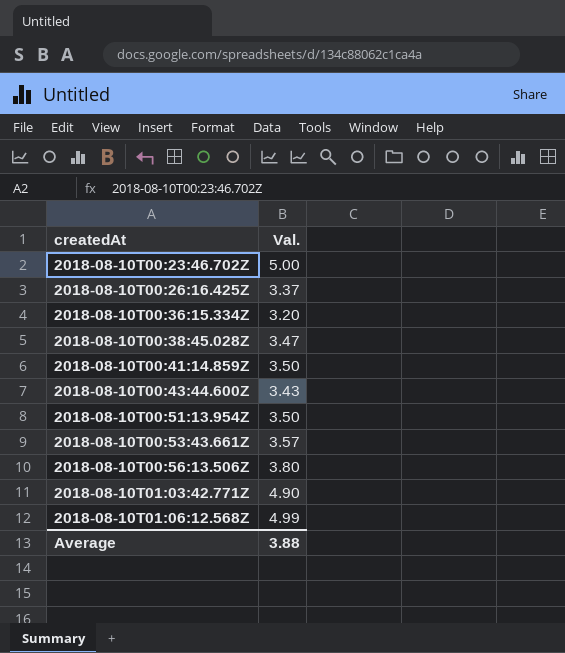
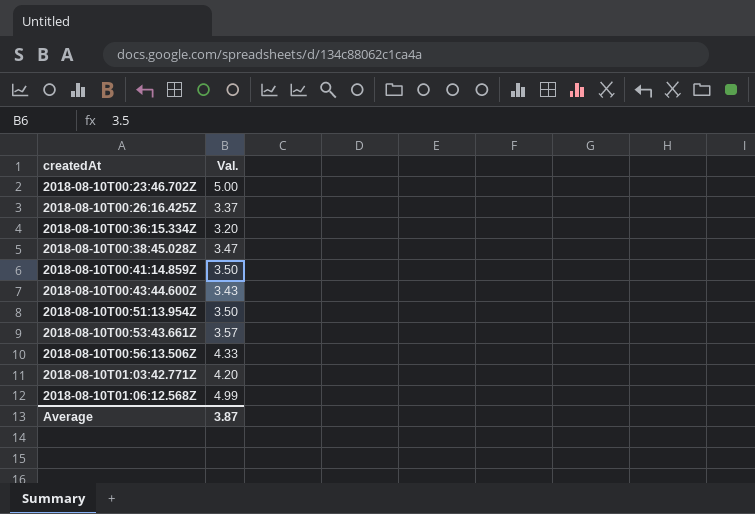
2018-08-10T00:56:13.506Z | Val.: 3.80 -> 4.33
2018-08-10T01:03:42.771Z | Val.: 4.90 -> 4.20
Average | Val.: 3.88 -> 3.87

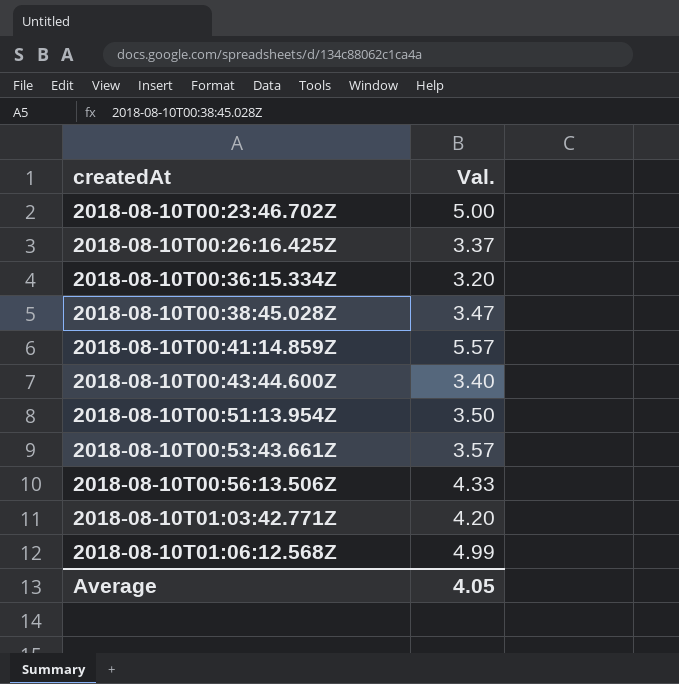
2018-08-10T00:41:14.859Z | Val.: 3.50 -> 5.57
2018-08-10T00:43:44.600Z | Val.: 3.43 -> 3.40
Average | Val.: 3.87 -> 4.05

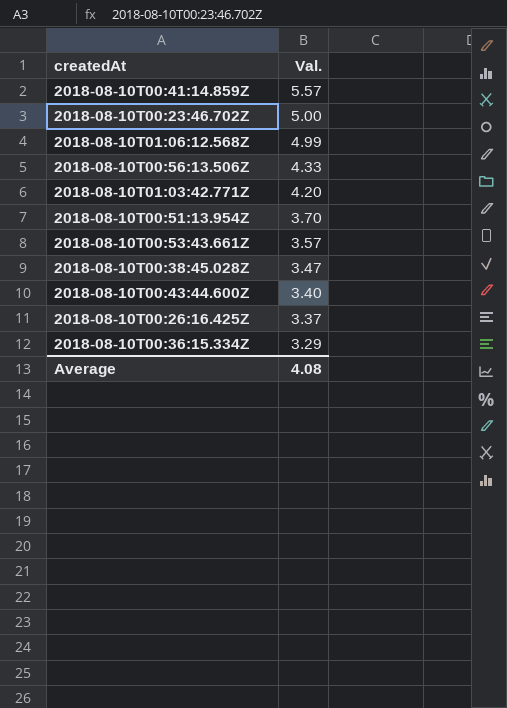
row order: createdAt ascending -> Val. descending
2018-08-10T00:51:13.954Z | Val.: 3.50 -> 3.70
2018-08-10T00:36:15.334Z | Val.: 3.20 -> 3.29
Average | Val.: 4.05 -> 4.08

